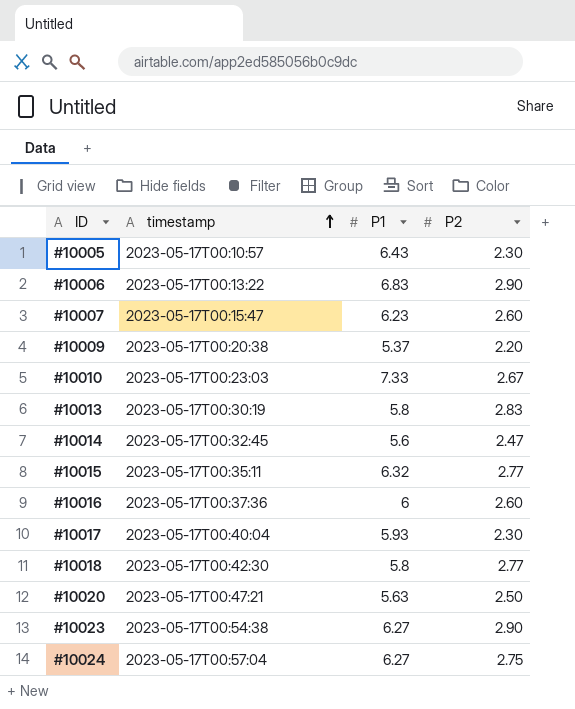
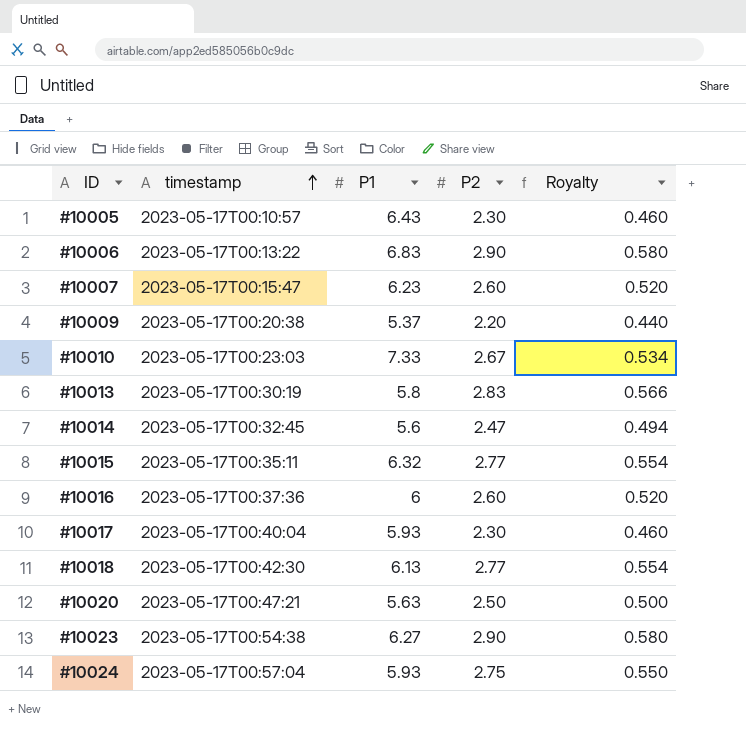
column Royalty | formula: none -> [P2] * 0.2
#10018 | P1: 5.8 -> 6.13
#10024 | P1: 6.27 -> 5.93

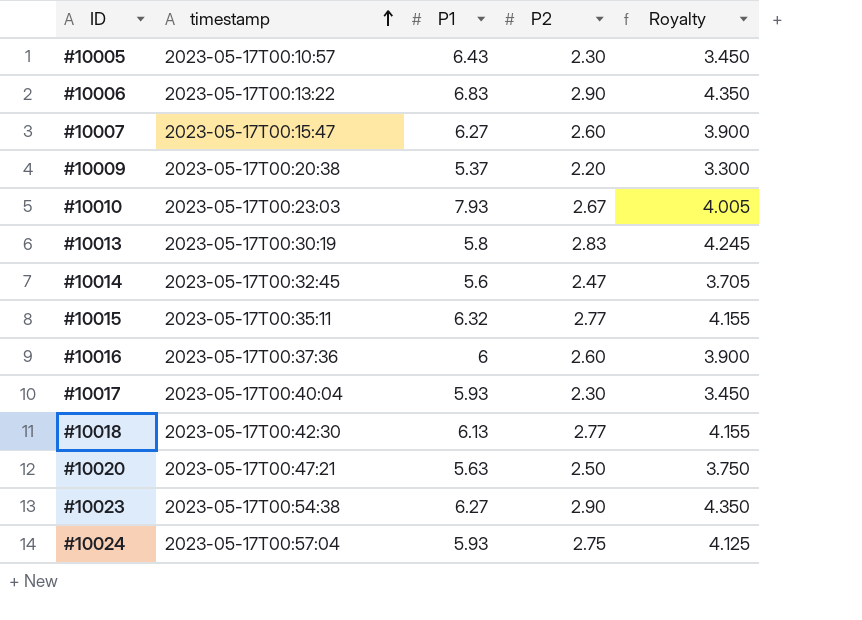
column Royalty | formula: [P2] * 0.2 -> [P2] * 1.5
#10007 | P1: 6.23 -> 6.27
#10010 | P1: 7.33 -> 7.93

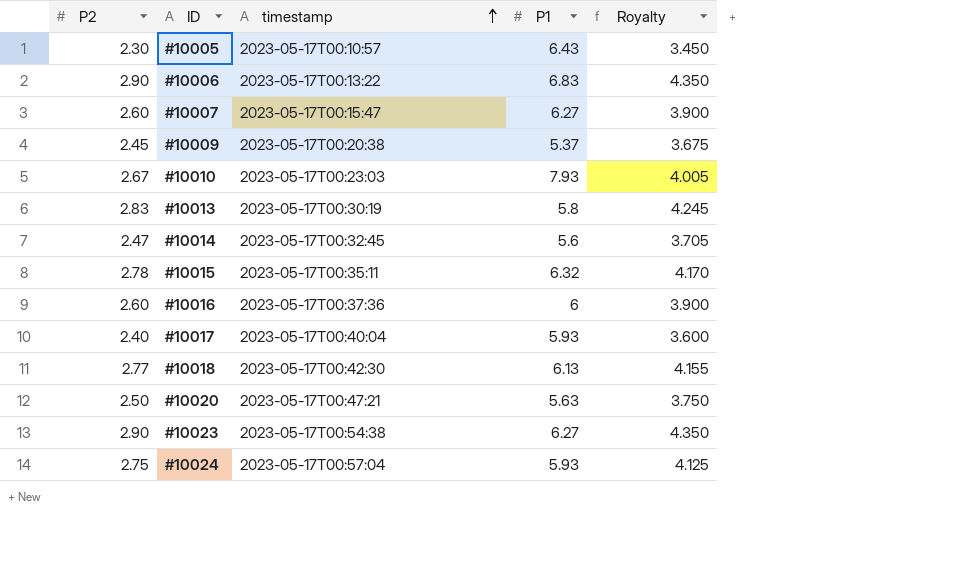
column P2 | position: 4 -> 1
#10009 | P2: 2.20 -> 2.45
#10009 | Royalty: 3.300 -> 3.675
#10015 | P2: 2.77 -> 2.78
#10015 | Royalty: 4.155 -> 4.170
#10017 | P2: 2.30 -> 2.40
#10017 | Royalty: 3.450 -> 3.600

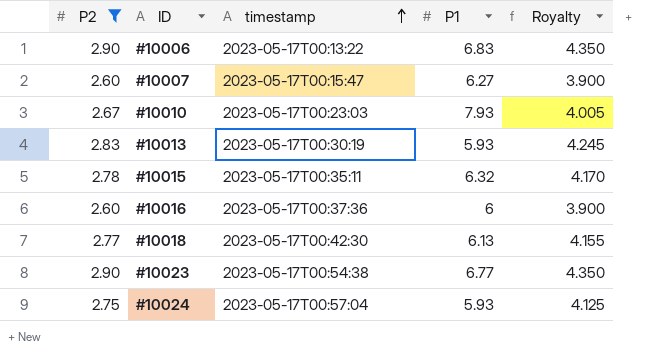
filter: none -> P2 >= 2.60
#10013 | P1: 5.8 -> 5.93
#10023 | P1: 6.27 -> 6.77

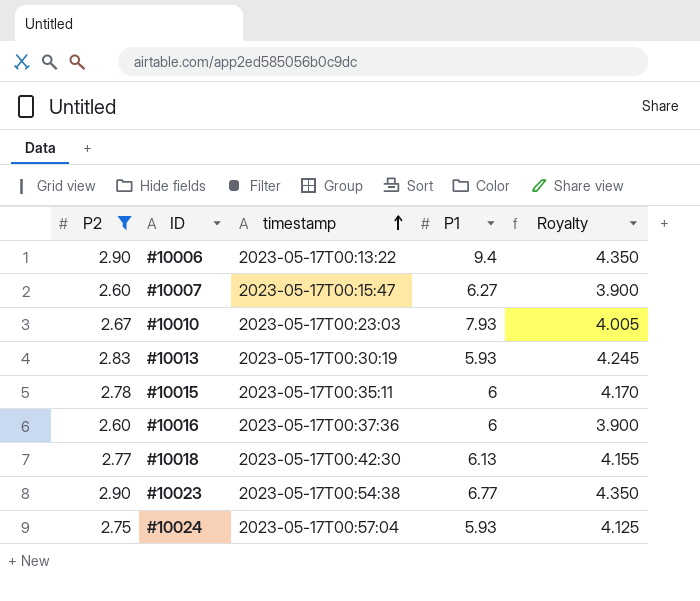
#10006 | P1: 6.83 -> 9.4
#10015 | P1: 6.32 -> 6

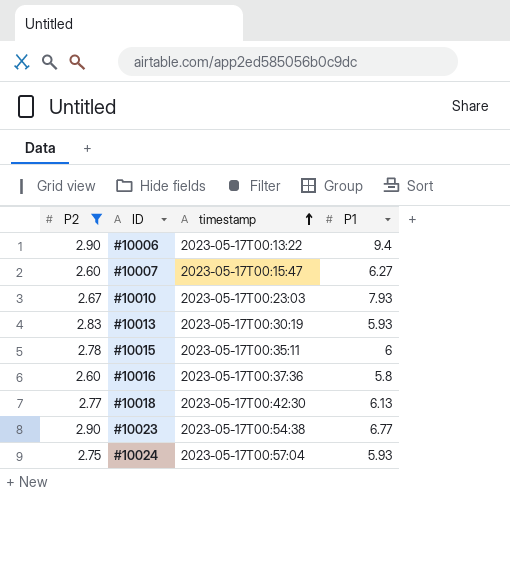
column Royalty | formula: [P2] * 1.5 -> none
#10016 | P1: 6 -> 5.8

